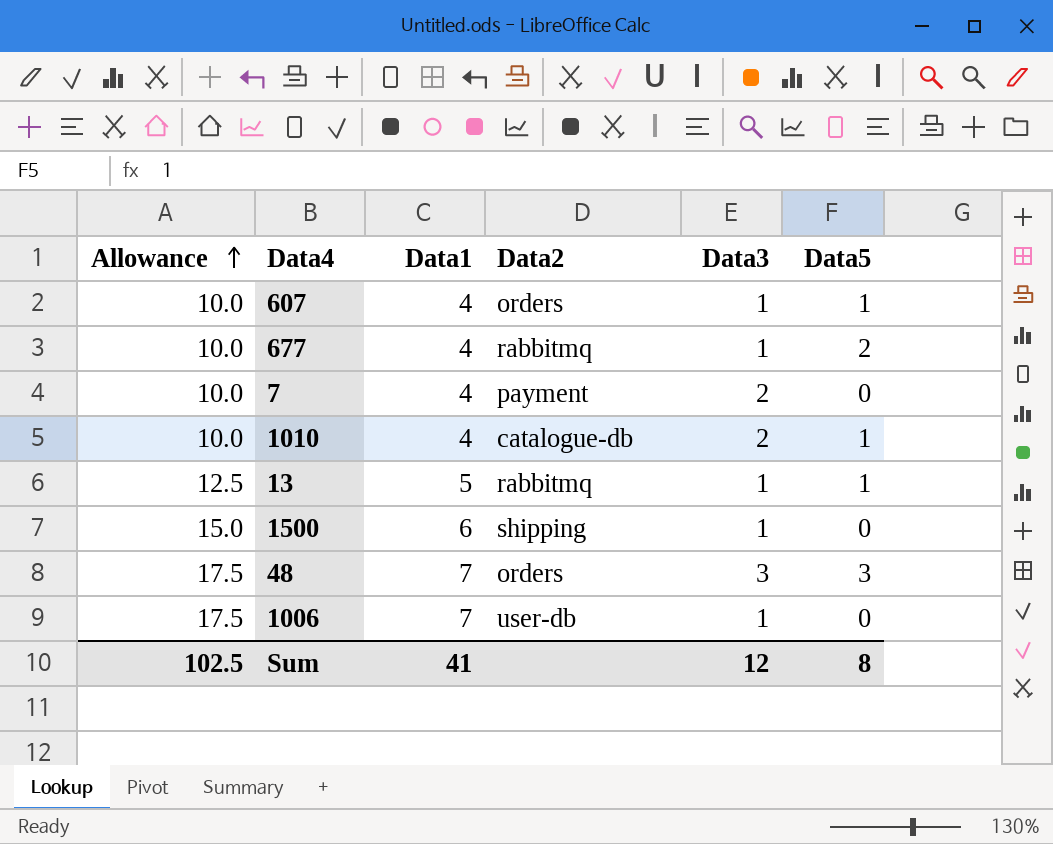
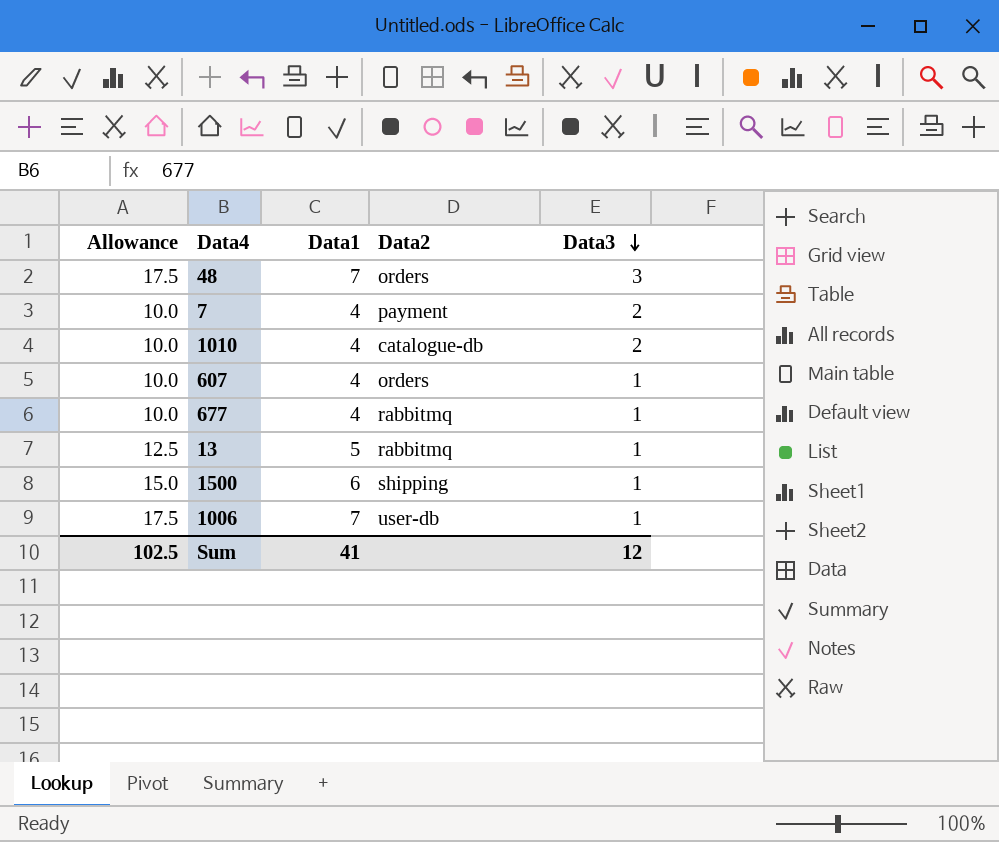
row order: Allowance ascending -> Data3 descending
column Data5 | position: 6 -> none

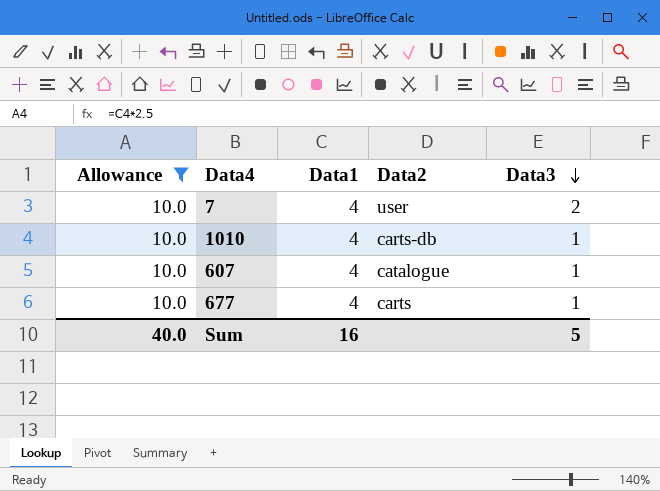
filter: none -> Allowance = 10.0
7 | Data2: payment -> user
1010 | Data2: catalogue-db -> carts-db
1010 | Data3: 2 -> 1
607 | Data2: orders -> catalogue
677 | Data2: rabbitmq -> carts
Sum | Allowance: 102.5 -> 40.0
Sum | Data1: 41 -> 16
Sum | Data3: 12 -> 5

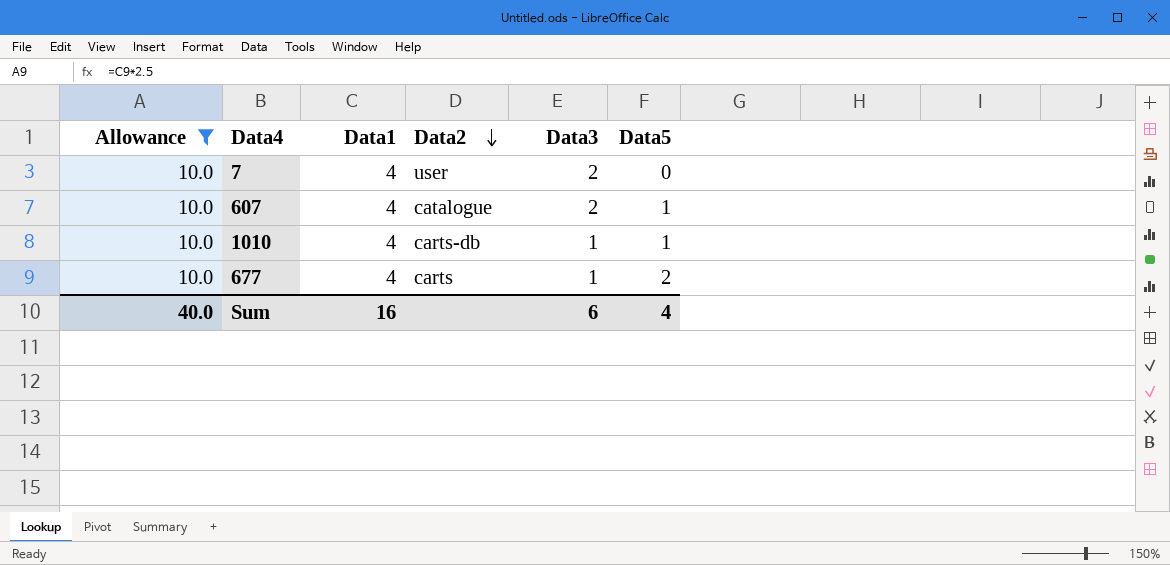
row order: Data3 descending -> Data2 descending
column Data5 | position: none -> 6
607 | Data3: 1 -> 2
Sum | Data3: 5 -> 6

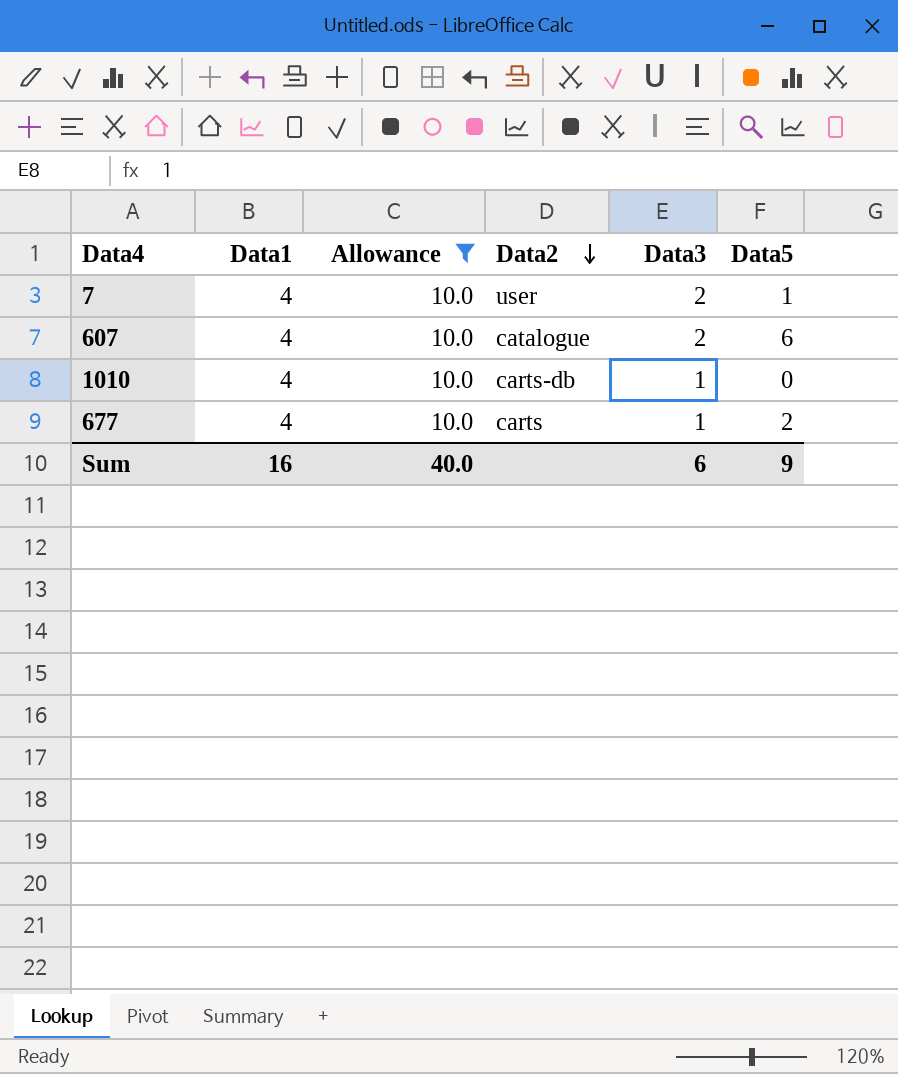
column Allowance | position: 1 -> 3
7 | Data5: 0 -> 1
607 | Data5: 1 -> 6
1010 | Data5: 1 -> 0
Sum | Data5: 4 -> 9

